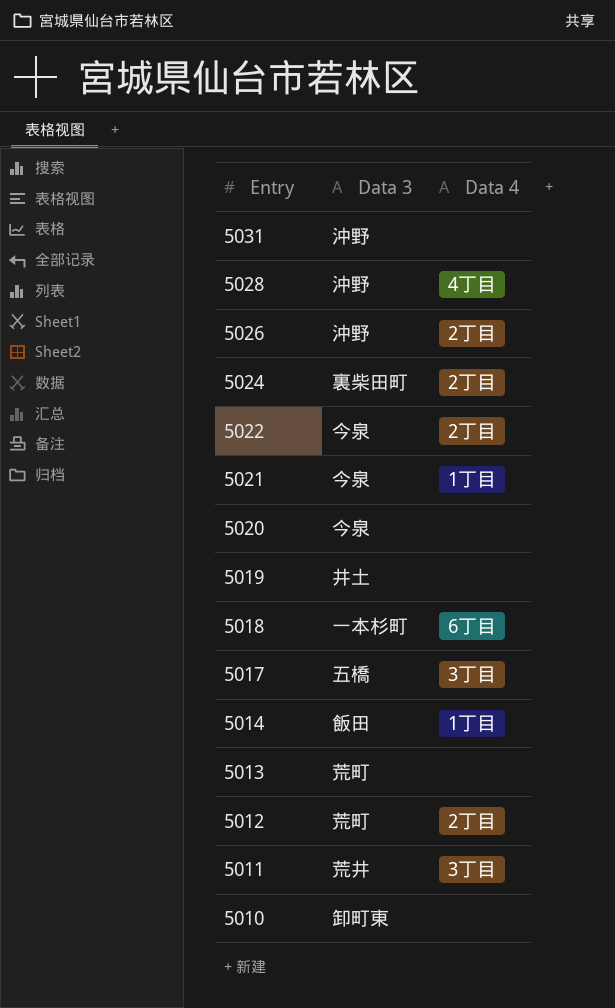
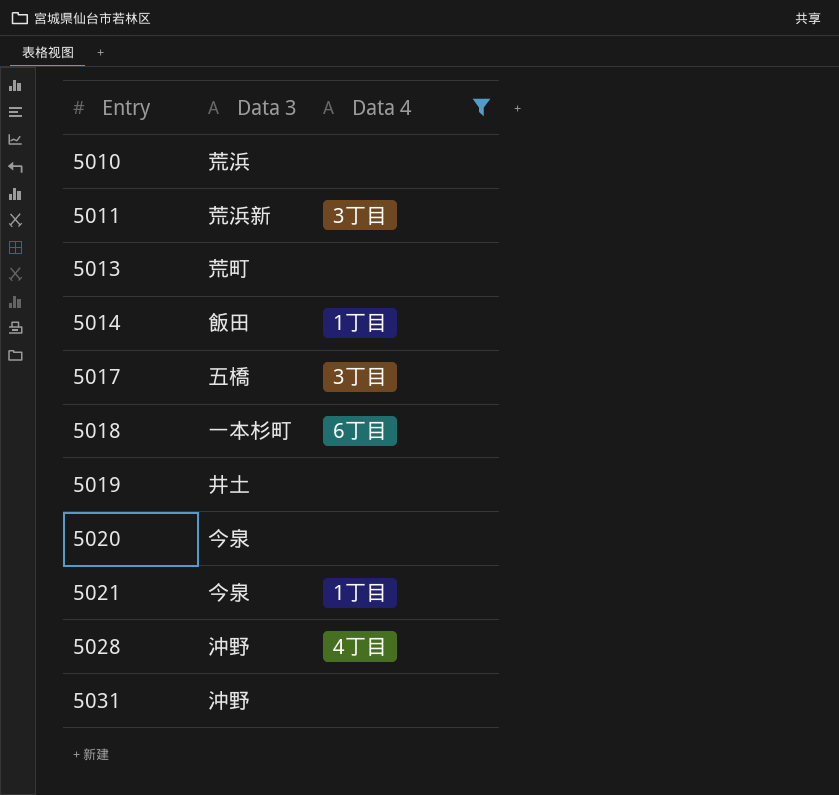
filter: none -> Data 4 != 2丁目
row order: Entry descending -> Entry ascending
5010 | Data 3: 卸町東 -> 荒浜
5011 | Data 3: 荒井 -> 荒浜新

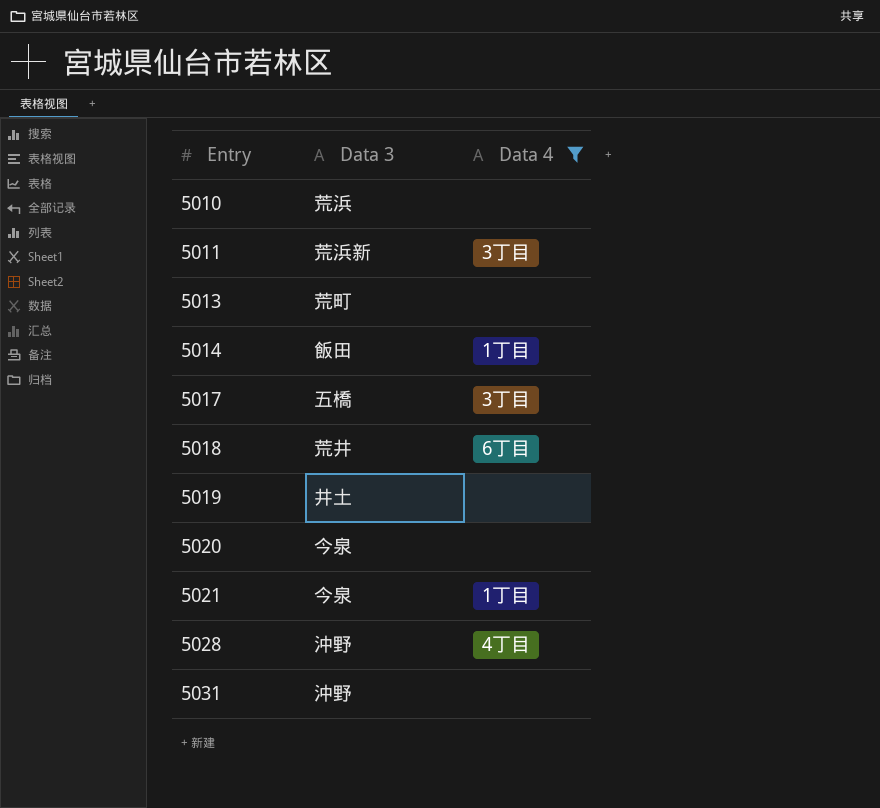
5018 | Data 3: 一本杉町 -> 荒井

